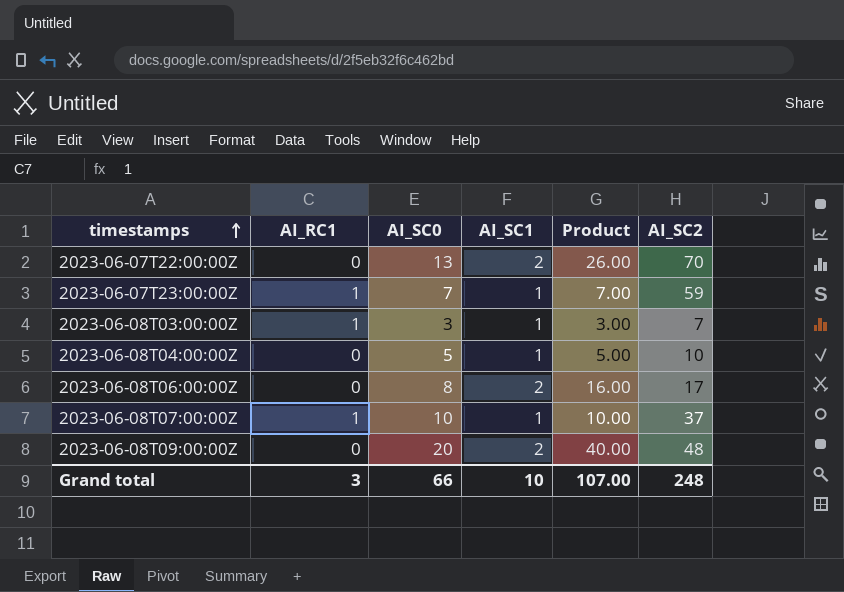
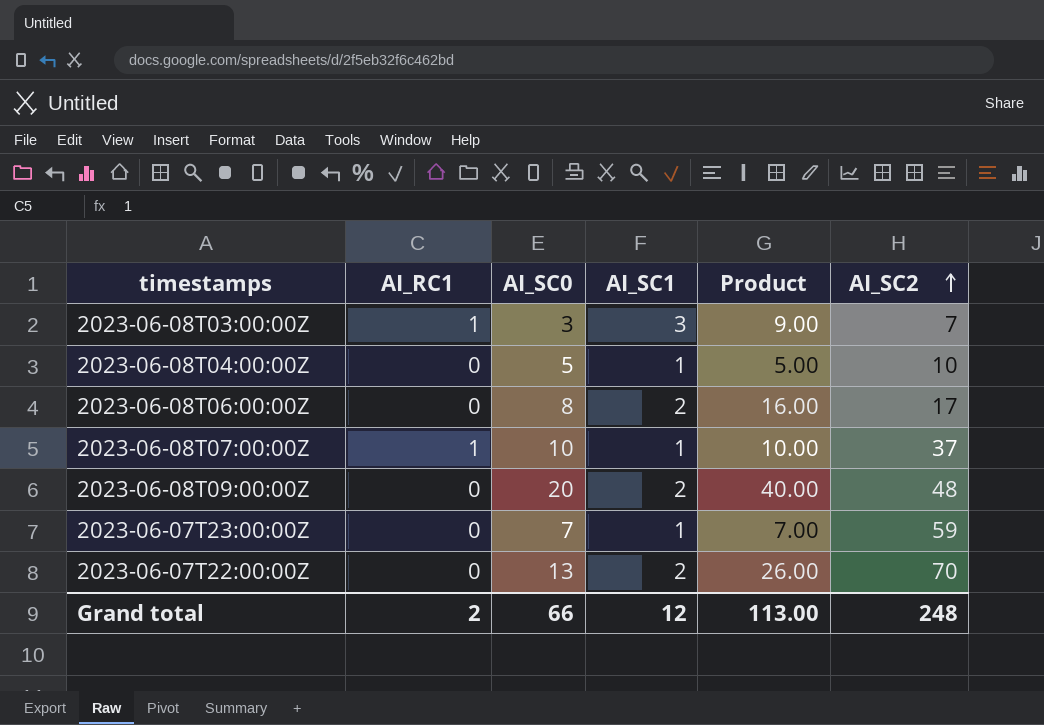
row order: timestamps ascending -> AI_SC2 ascending
2023-06-08T03:00:00Z | AI_SC1: 1 -> 3
2023-06-08T03:00:00Z | Product: 3.00 -> 9.00
2023-06-07T23:00:00Z | AI_RC1: 1 -> 0
Grand total | AI_RC1: 3 -> 2
Grand total | AI_SC1: 10 -> 12
Grand total | Product: 107.00 -> 113.00

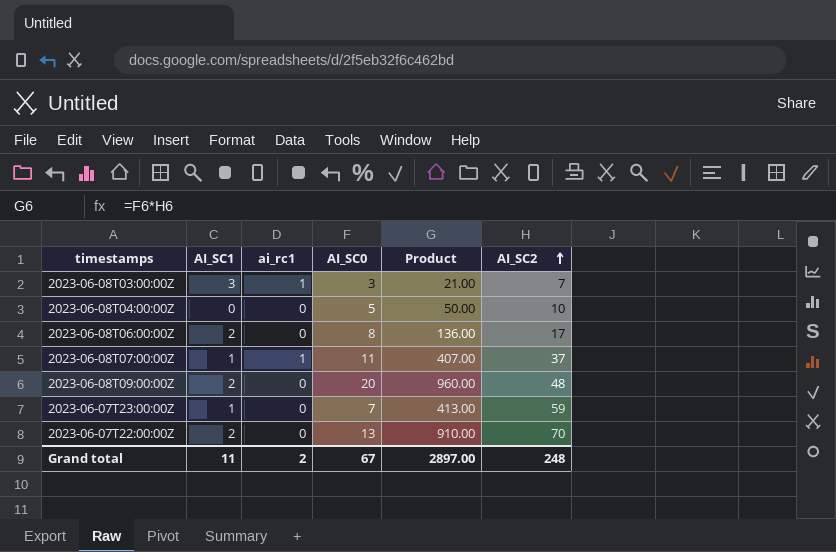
column AI_SC1 | position: 4 -> 2
column name: AI_RC1 -> ai_rc1
column Product | formula: [AI_SC0] * [AI_SC1] -> [AI_SC0] * [AI_SC2]
2023-06-08T04:00:00Z | AI_SC1: 1 -> 0
2023-06-08T07:00:00Z | AI_SC0: 10 -> 11
Grand total | AI_SC1: 12 -> 11
Grand total | AI_SC0: 66 -> 67
Grand total | Product: 113.00 -> 2897.00

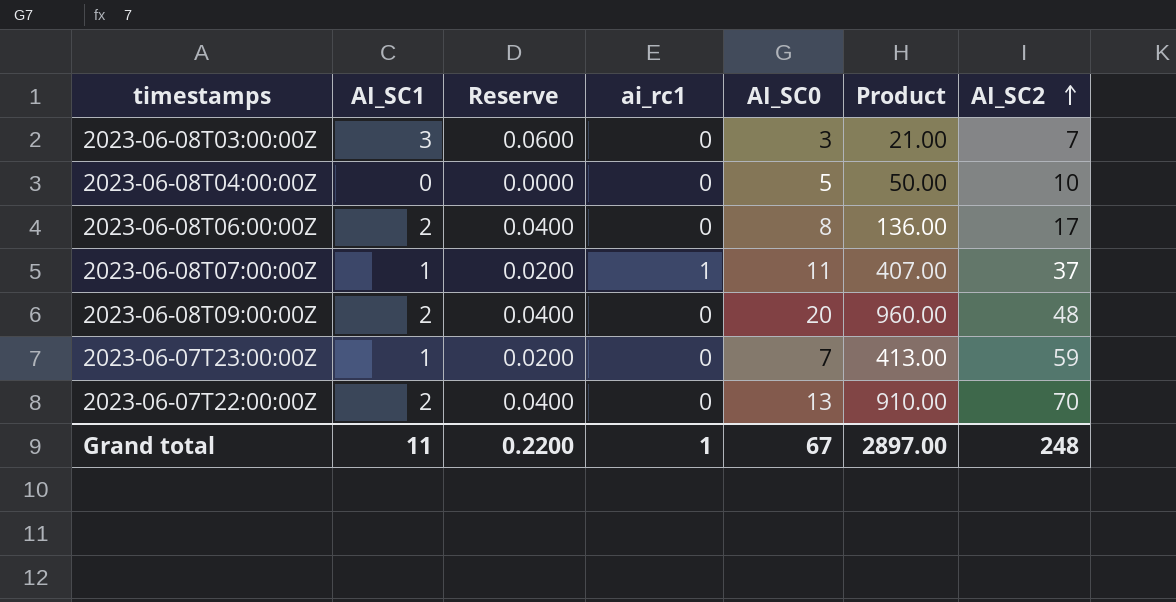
column Reserve | formula: none -> [AI_SC1] * 0.02
2023-06-08T03:00:00Z | ai_rc1: 1 -> 0
Grand total | ai_rc1: 2 -> 1

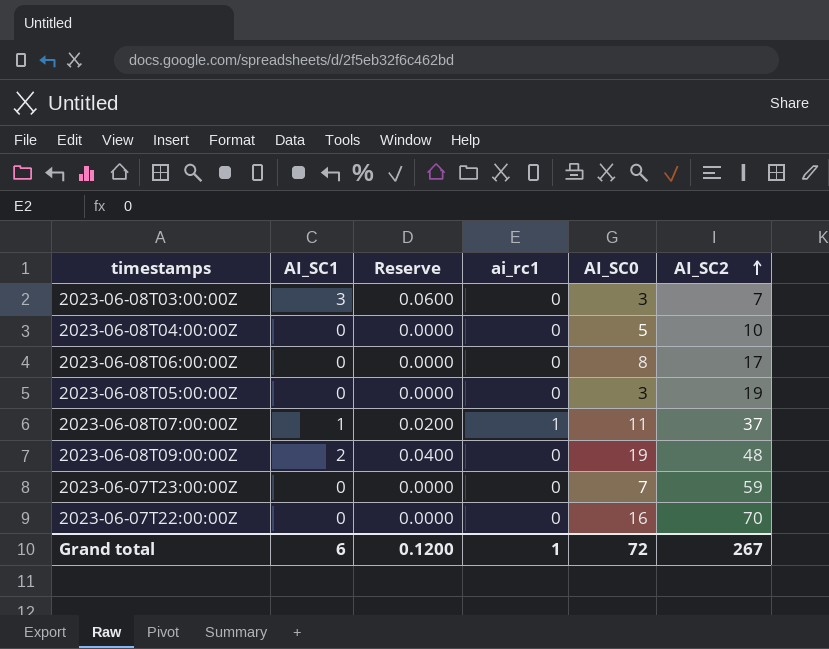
column Product | formula: [AI_SC0] * [AI_SC2] -> none
2023-06-08T06:00:00Z | AI_SC1: 2 -> 0
2023-06-08T06:00:00Z | Reserve: 0.0400 -> 0.0000
row 2023-06-08T05:00:00Z: none -> 0 | 0.0000 | 0 | 3 | 19
2023-06-08T09:00:00Z | AI_SC0: 20 -> 19
2023-06-07T23:00:00Z | AI_SC1: 1 -> 0
2023-06-07T23:00:00Z | Reserve: 0.0200 -> 0.0000
2023-06-07T22:00:00Z | AI_SC1: 2 -> 0
2023-06-07T22:00:00Z | Reserve: 0.0400 -> 0.0000
2023-06-07T22:00:00Z | AI_SC0: 13 -> 16
Grand total | AI_SC1: 11 -> 6
Grand total | Reserve: 0.2200 -> 0.1200
Grand total | AI_SC0: 67 -> 72
Grand total | AI_SC2: 248 -> 267

